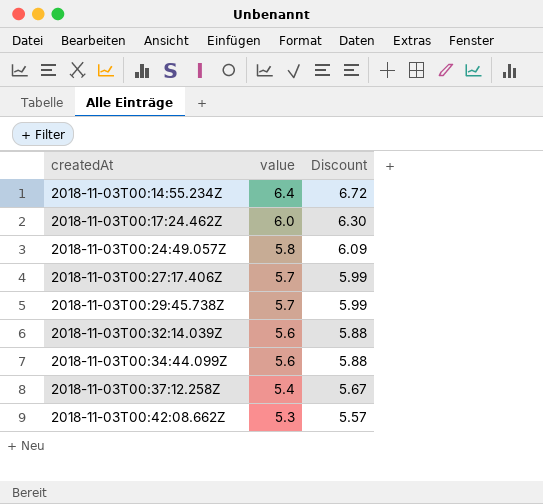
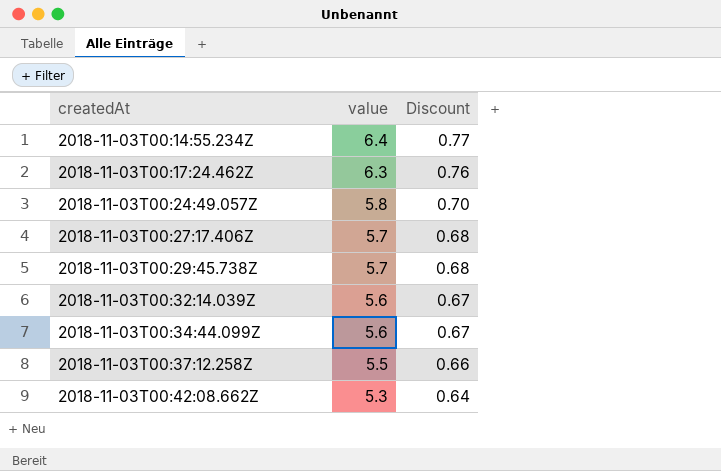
column Discount | formula: [value] * 1.05 -> [value] * 0.12
2018-11-03T00:17:24.462Z | value: 6.0 -> 6.3
2018-11-03T00:37:12.258Z | value: 5.4 -> 5.5

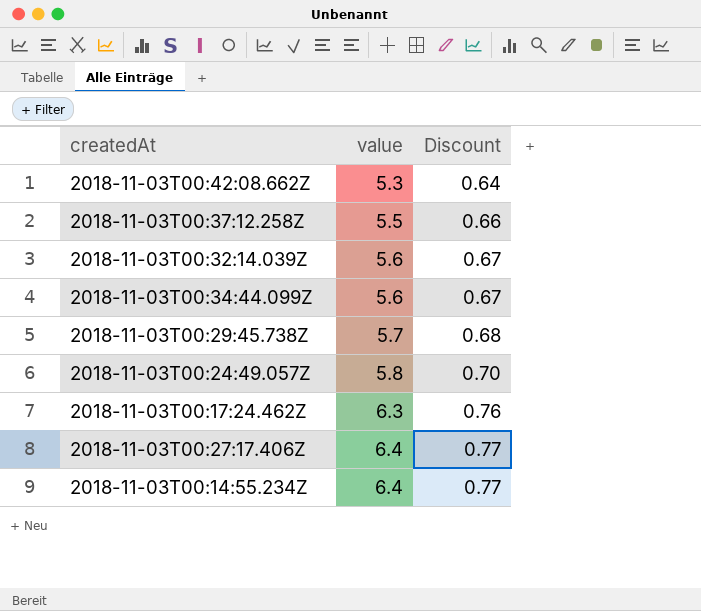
row order: createdAt ascending -> value ascending
2018-11-03T00:27:17.406Z | value: 5.7 -> 6.4
2018-11-03T00:27:17.406Z | Discount: 0.68 -> 0.77

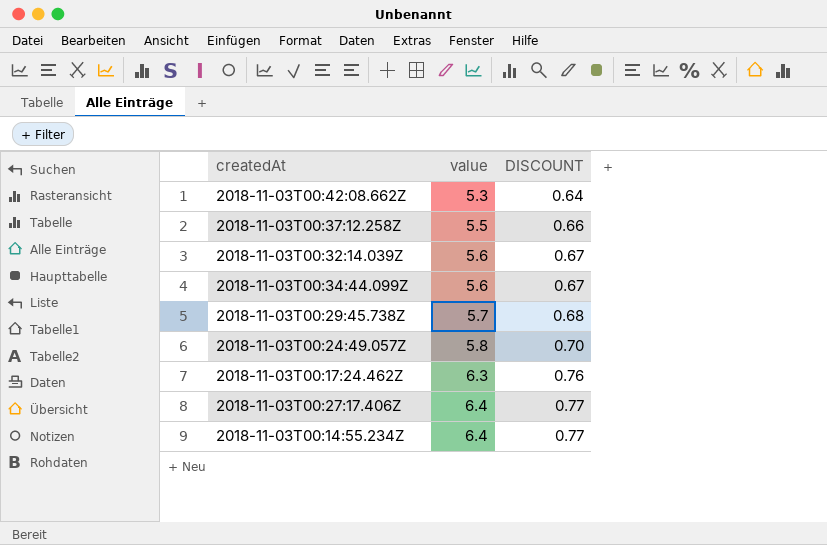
column name: Discount -> DISCOUNT

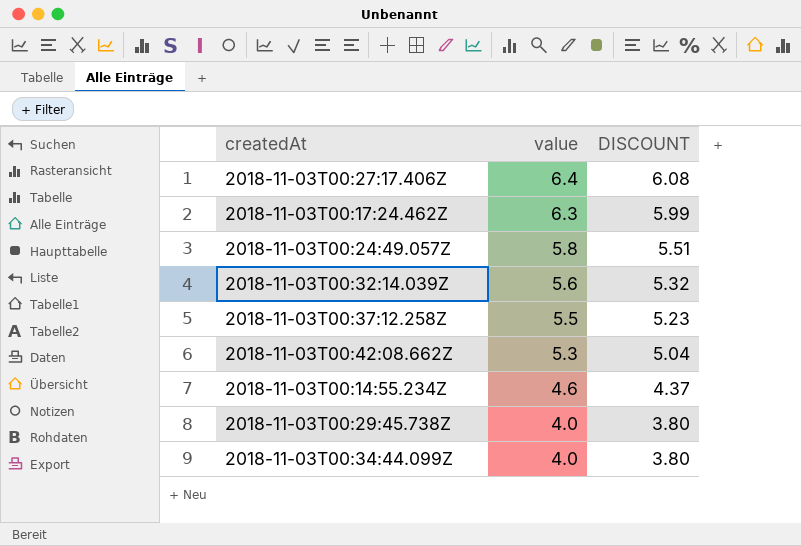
row order: value ascending -> value descending
column DISCOUNT | formula: [value] * 0.12 -> [value] * 0.95
2018-11-03T00:14:55.234Z | value: 6.4 -> 4.6
2018-11-03T00:29:45.738Z | value: 5.7 -> 4.0
2018-11-03T00:34:44.099Z | value: 5.6 -> 4.0

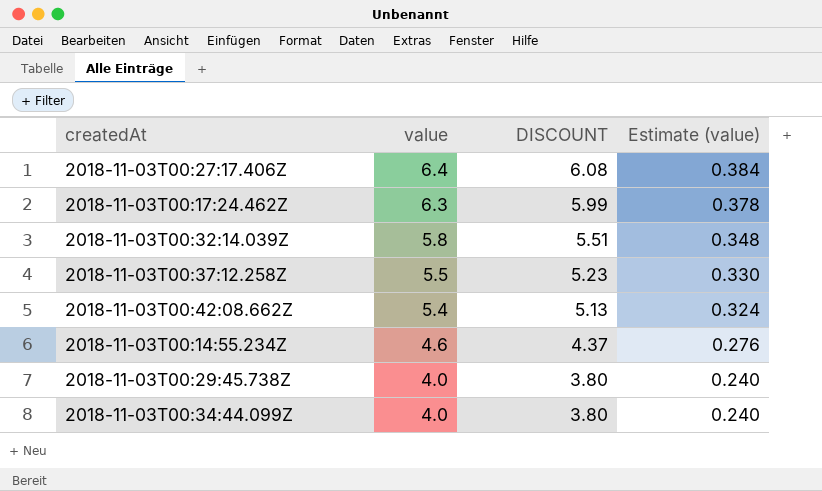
column Estimate (value) | formula: none -> [value] * 0.06
row 2018-11-03T00:24:49.057Z: 5.8 | 5.51 -> none
2018-11-03T00:32:14.039Z | value: 5.6 -> 5.8
2018-11-03T00:32:14.039Z | DISCOUNT: 5.32 -> 5.51
2018-11-03T00:42:08.662Z | value: 5.3 -> 5.4
2018-11-03T00:42:08.662Z | DISCOUNT: 5.04 -> 5.13

